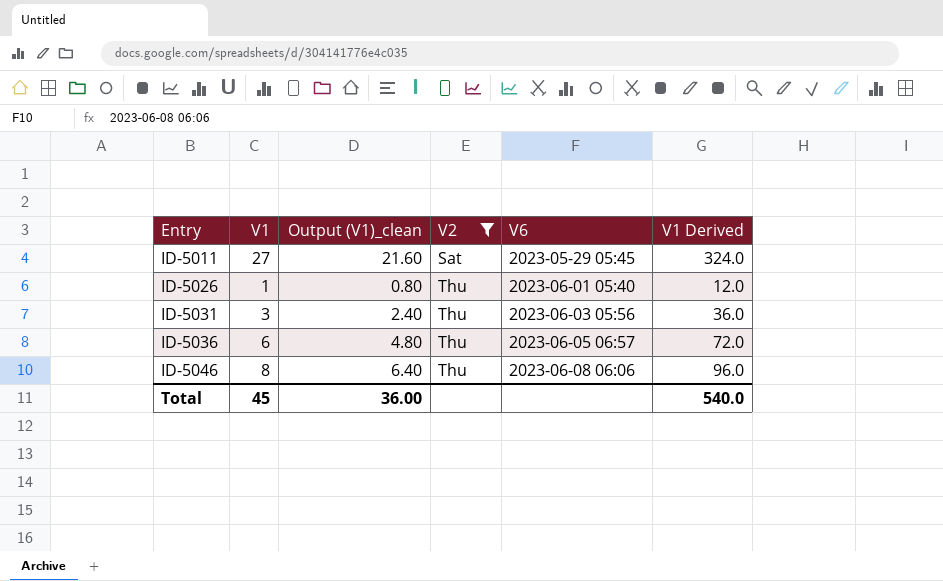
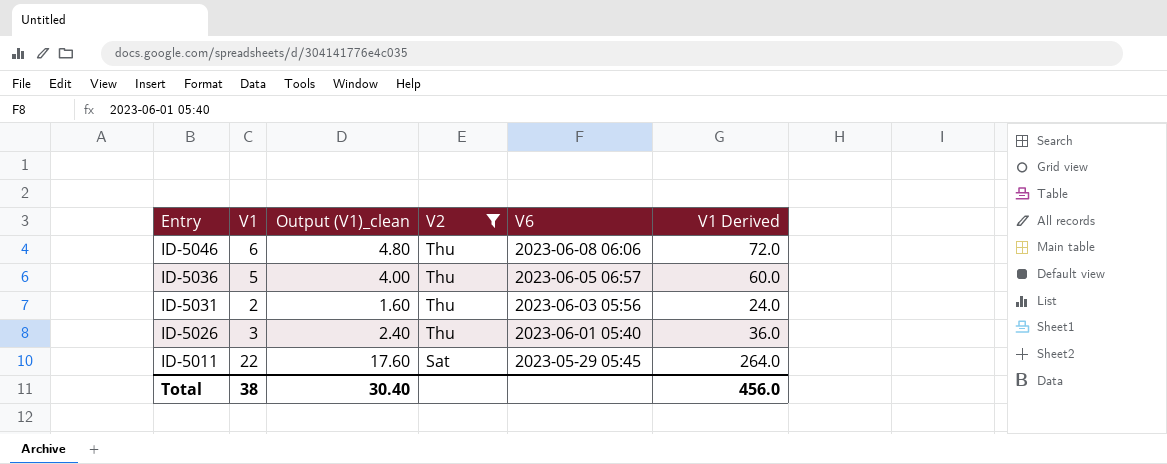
row order: Entry ascending -> Entry descending
ID-5046 | V1: 8 -> 6
ID-5046 | Output (V1)_clean: 6.40 -> 4.80
ID-5046 | V1 Derived: 96.0 -> 72.0
ID-5036 | V1: 6 -> 5
ID-5036 | Output (V1)_clean: 4.80 -> 4.00
ID-5036 | V1 Derived: 72.0 -> 60.0
ID-5031 | V1: 3 -> 2
ID-5031 | Output (V1)_clean: 2.40 -> 1.60
ID-5031 | V1 Derived: 36.0 -> 24.0
ID-5026 | V1: 1 -> 3
ID-5026 | Output (V1)_clean: 0.80 -> 2.40
ID-5026 | V1 Derived: 12.0 -> 36.0
ID-5011 | V1: 27 -> 22
ID-5011 | Output (V1)_clean: 21.60 -> 17.60
ID-5011 | V1 Derived: 324.0 -> 264.0
Total | V1: 45 -> 38
Total | Output (V1)_clean: 36.00 -> 30.40
Total | V1 Derived: 540.0 -> 456.0

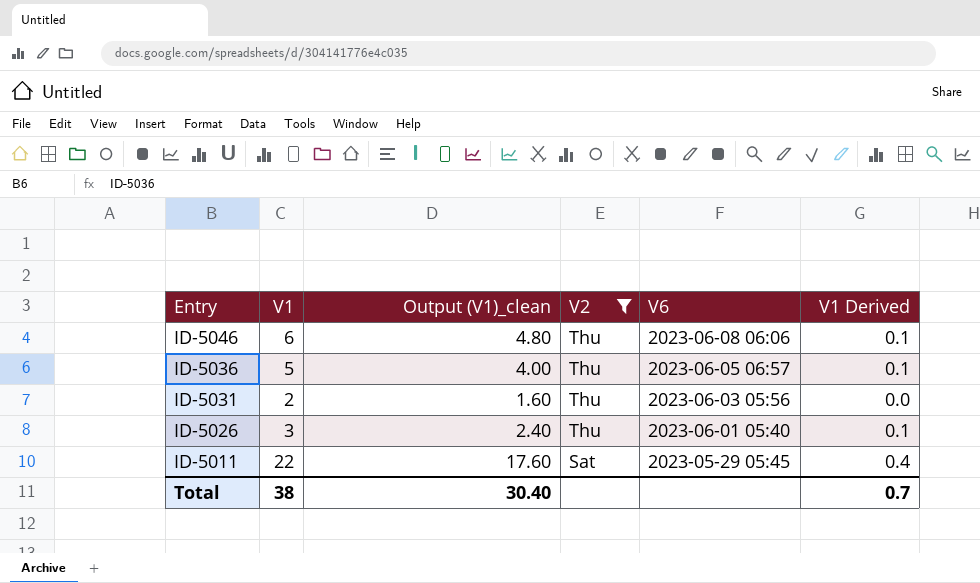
column V1 Derived | formula: [V1] * 12 -> [V1] * 0.02
Total | V1 Derived: 456.0 -> 0.7

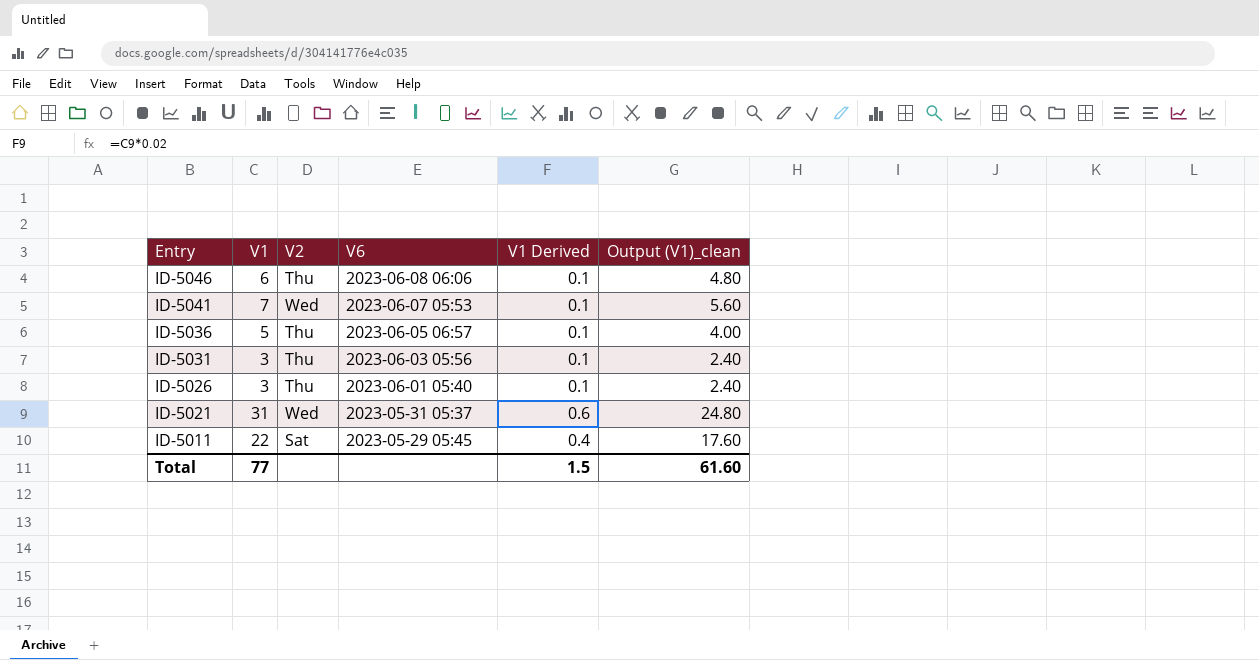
filter: V2 != Wed -> none
column Output (V1)_clean | position: 3 -> 6
ID-5031 | V1: 2 -> 3
ID-5031 | V1 Derived: 0.0 -> 0.1
ID-5031 | Output (V1)_clean: 1.60 -> 2.40
Total | V1: 38 -> 77
Total | V1 Derived: 0.7 -> 1.5
Total | Output (V1)_clean: 30.40 -> 61.60

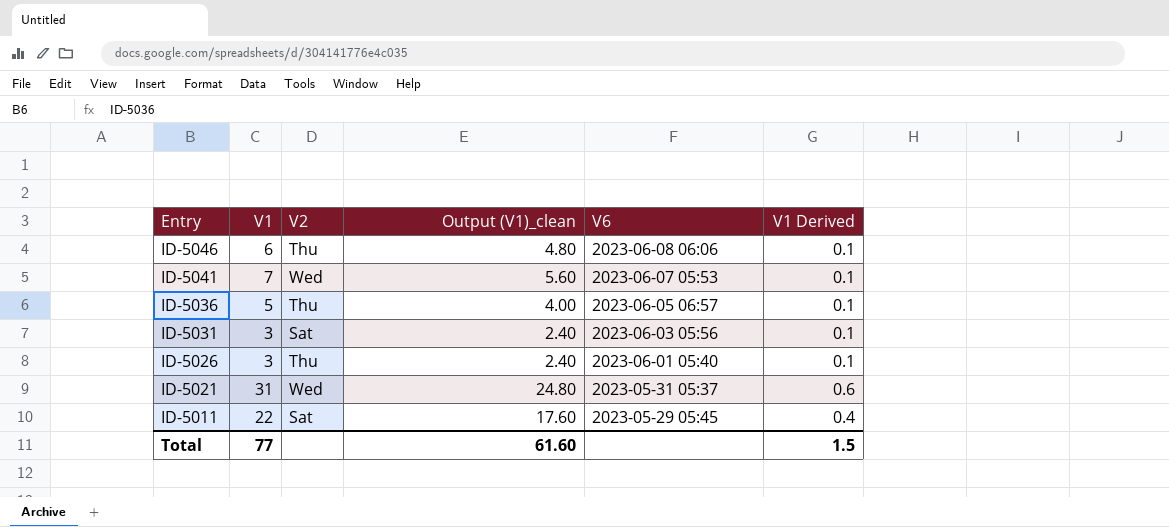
column Output (V1)_clean | position: 6 -> 4
ID-5031 | V2: Thu -> Sat

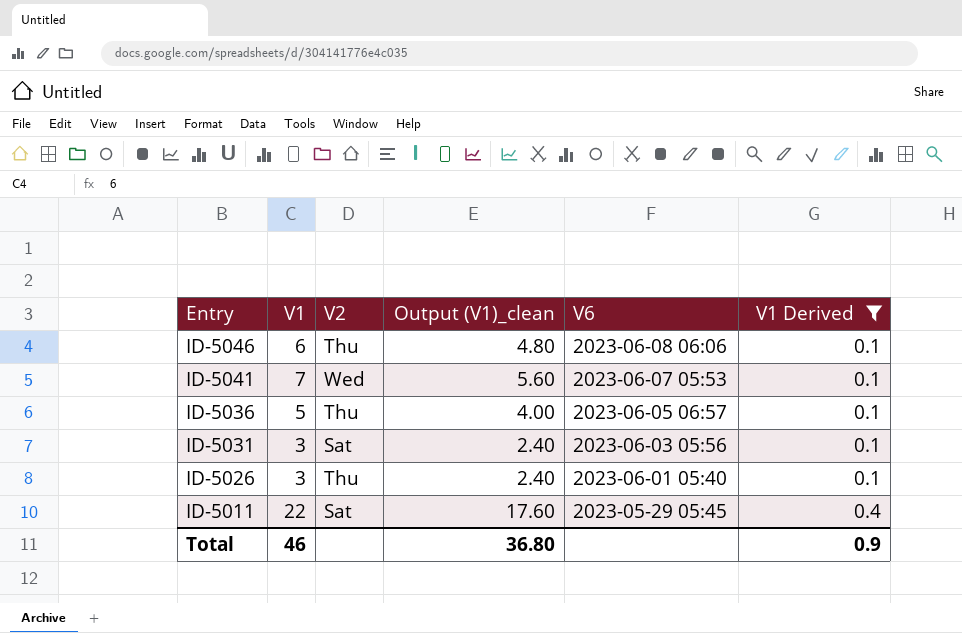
filter: none -> V1 Derived != 0.6
Total | V1: 77 -> 46
Total | Output (V1)_clean: 61.60 -> 36.80
Total | V1 Derived: 1.5 -> 0.9

